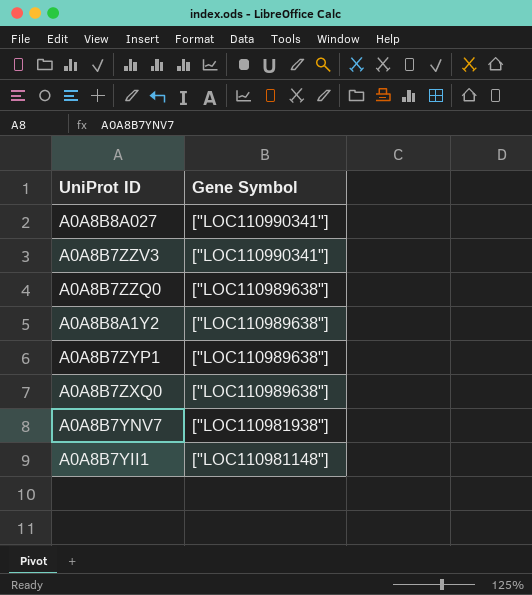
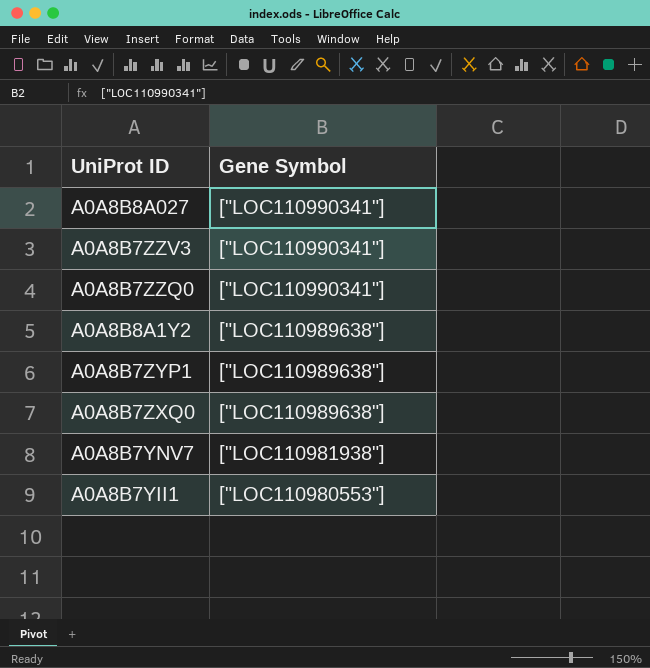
A0A8B7ZZQ0 | Gene Symbol: ["LOC110989638"] -> ["LOC110990341"]
A0A8B7YII1 | Gene Symbol: ["LOC110981148"] -> ["LOC110980553"]

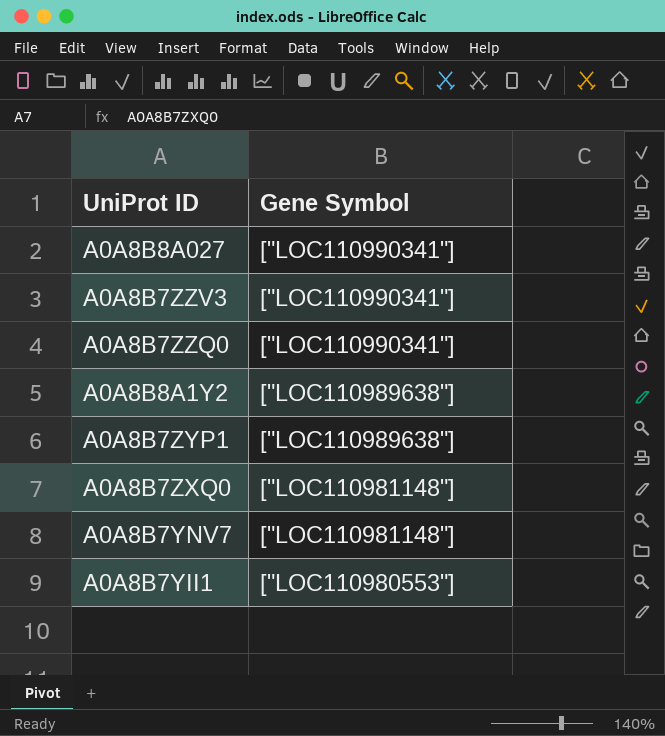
A0A8B7ZXQ0 | Gene Symbol: ["LOC110989638"] -> ["LOC110981148"]
A0A8B7YNV7 | Gene Symbol: ["LOC110981938"] -> ["LOC110981148"]

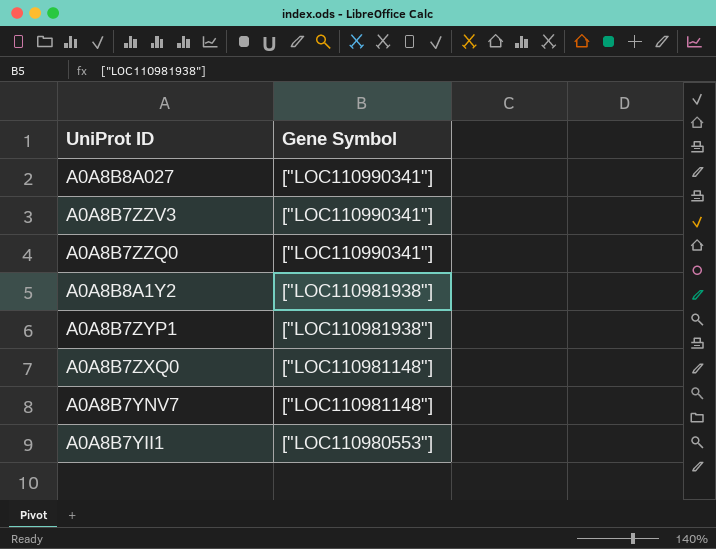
A0A8B8A1Y2 | Gene Symbol: ["LOC110989638"] -> ["LOC110981938"]
A0A8B7ZYP1 | Gene Symbol: ["LOC110989638"] -> ["LOC110981938"]

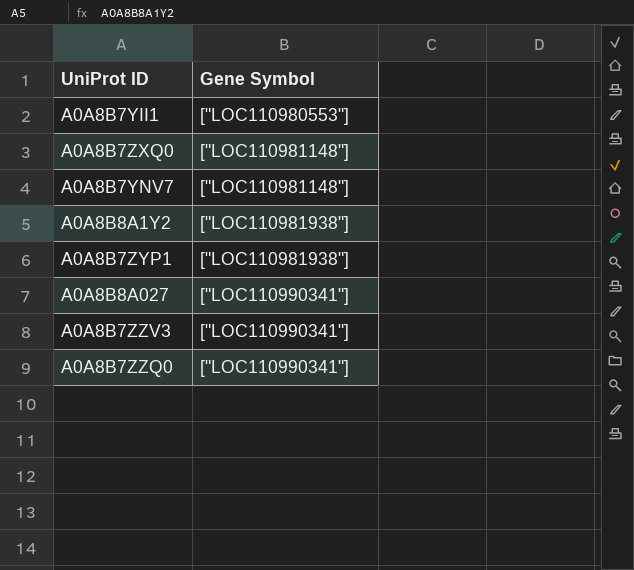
row order: Gene Symbol descending -> Gene Symbol ascending

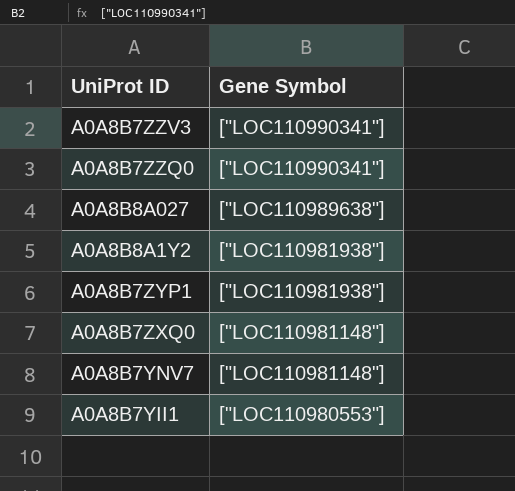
row order: Gene Symbol ascending -> Gene Symbol descending
A0A8B8A027 | Gene Symbol: ["LOC110990341"] -> ["LOC110989638"]

